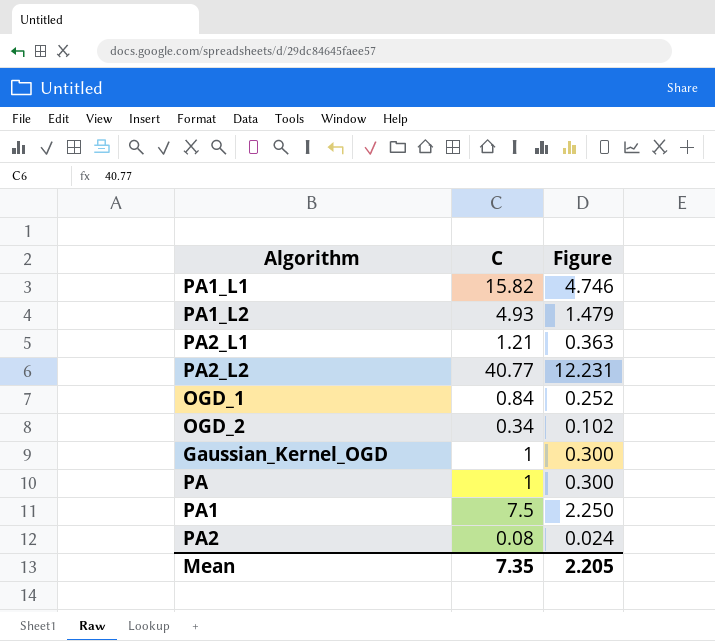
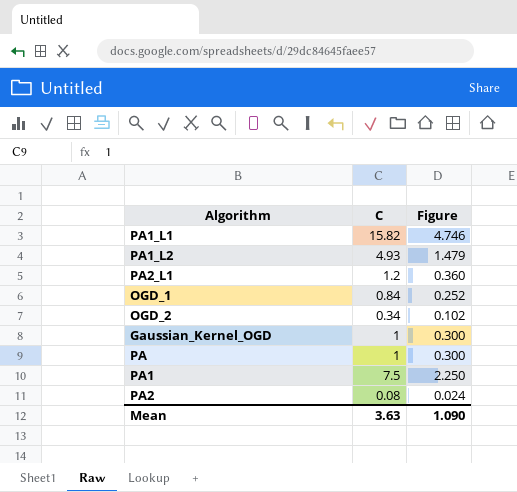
row PA2_L2: 40.77 | 12.231 -> none
PA2_L1 | C: 1.21 -> 1.2
PA2_L1 | Figure: 0.363 -> 0.360
Mean | C: 7.35 -> 3.63
Mean | Figure: 2.205 -> 1.090

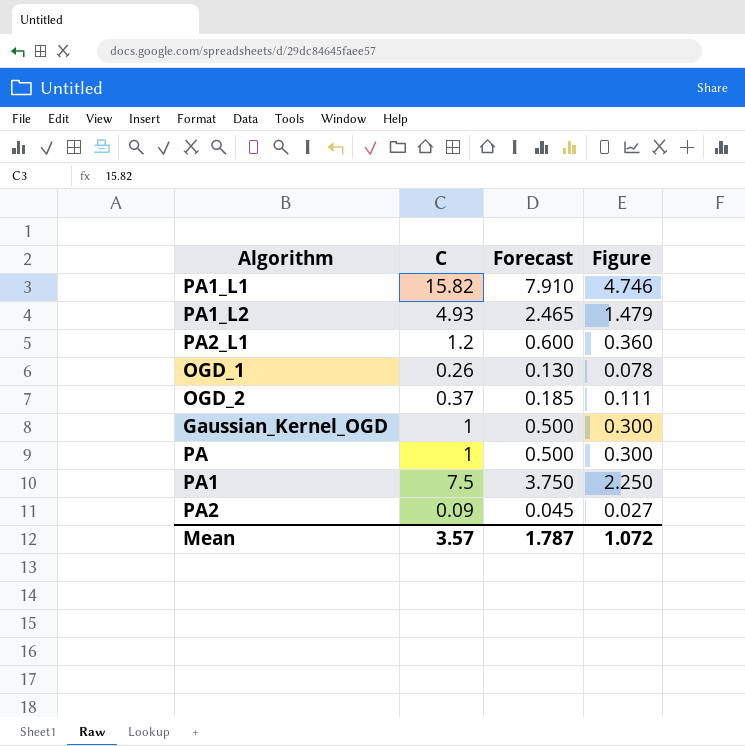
column Forecast | formula: none -> [C] * 0.5
OGD_1 | C: 0.84 -> 0.26
OGD_1 | Figure: 0.252 -> 0.078
OGD_2 | C: 0.34 -> 0.37
OGD_2 | Figure: 0.102 -> 0.111
PA2 | C: 0.08 -> 0.09
PA2 | Figure: 0.024 -> 0.027
Mean | C: 3.63 -> 3.57
Mean | Figure: 1.090 -> 1.072

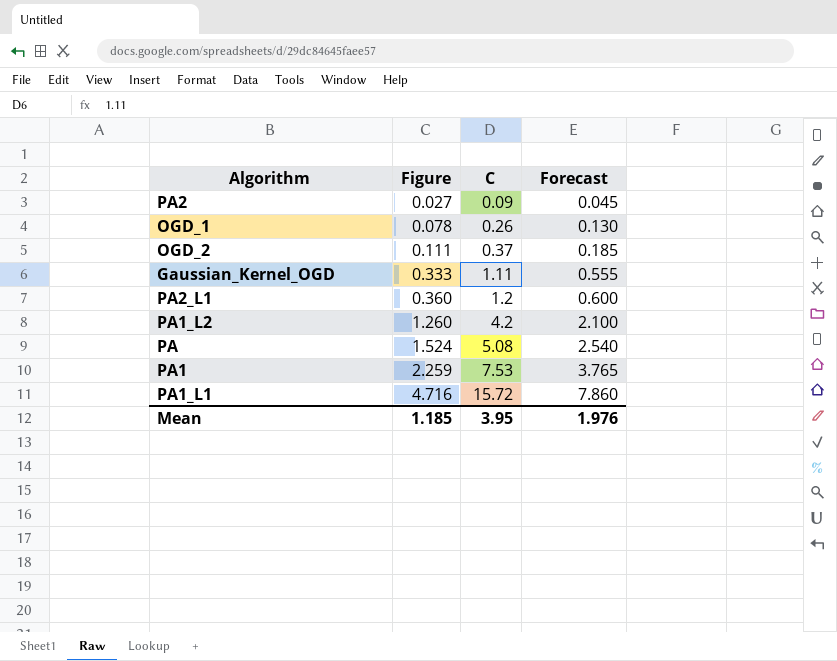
row order: none -> Figure ascending
column Figure | position: 4 -> 2
Gaussian_Kernel_OGD | Figure: 0.300 -> 0.333
Gaussian_Kernel_OGD | C: 1 -> 1.11
Gaussian_Kernel_OGD | Forecast: 0.500 -> 0.555
PA1_L2 | Figure: 1.479 -> 1.260
PA1_L2 | C: 4.93 -> 4.2
PA1_L2 | Forecast: 2.465 -> 2.100
PA | Figure: 0.300 -> 1.524
PA | C: 1 -> 5.08
PA | Forecast: 0.500 -> 2.540
PA1 | Figure: 2.250 -> 2.259
PA1 | C: 7.5 -> 7.53
PA1 | Forecast: 3.750 -> 3.765
PA1_L1 | Figure: 4.746 -> 4.716
PA1_L1 | C: 15.82 -> 15.72
PA1_L1 | Forecast: 7.910 -> 7.860
Mean | Figure: 1.072 -> 1.185
Mean | C: 3.57 -> 3.95
Mean | Forecast: 1.787 -> 1.976

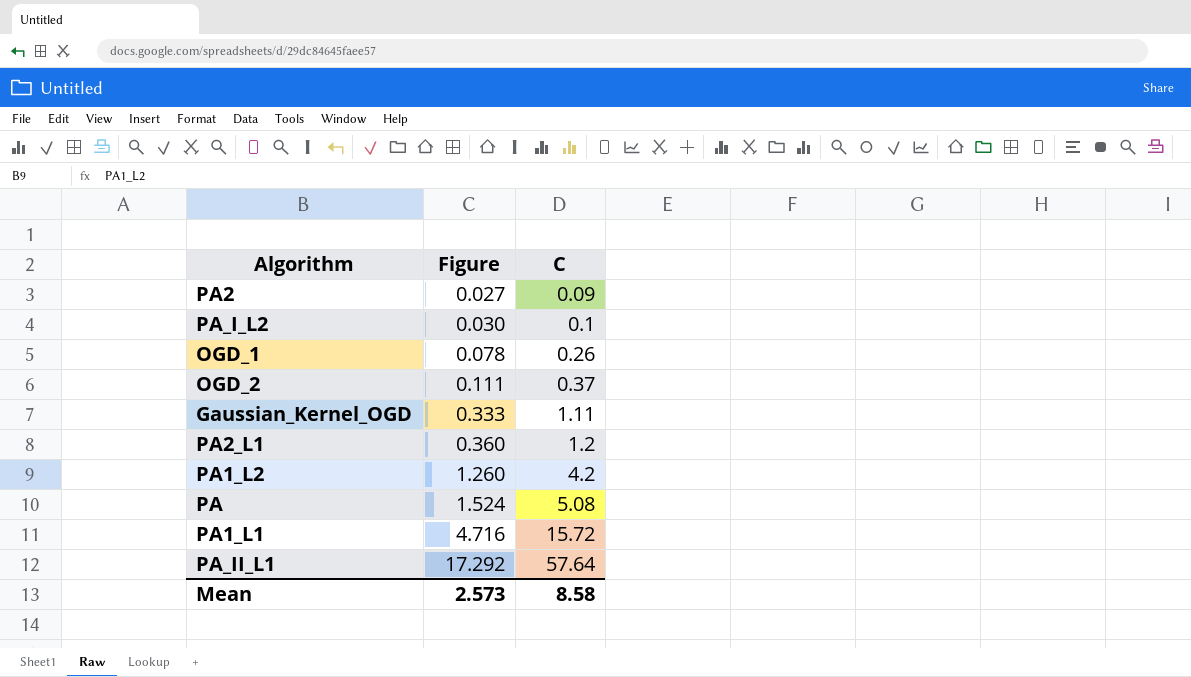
column Forecast | formula: [C] * 0.5 -> none
row PA1: 2.259 | 7.53 | 3.765 -> none
row PA_I_L2: none -> 0.030 | 0.1
row PA_II_L1: none -> 17.292 | 57.64
Mean | Figure: 1.185 -> 2.573
Mean | C: 3.95 -> 8.58

